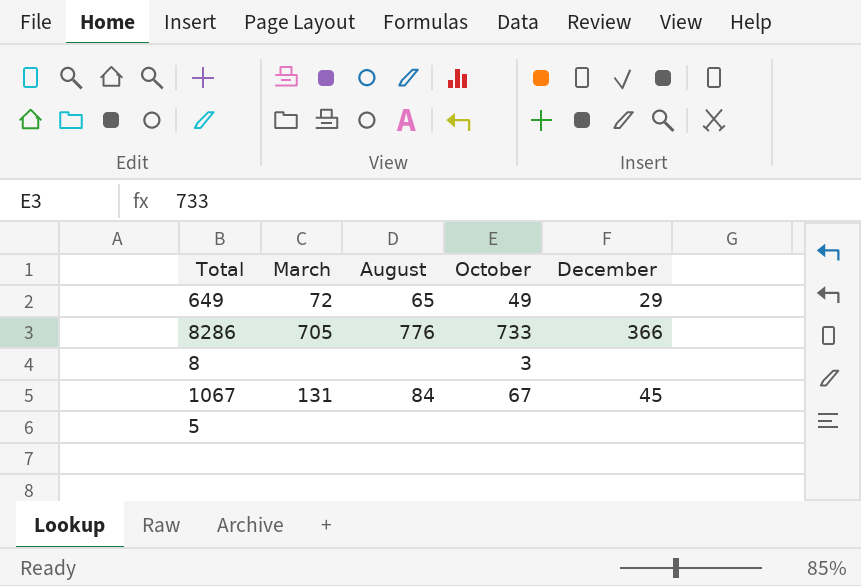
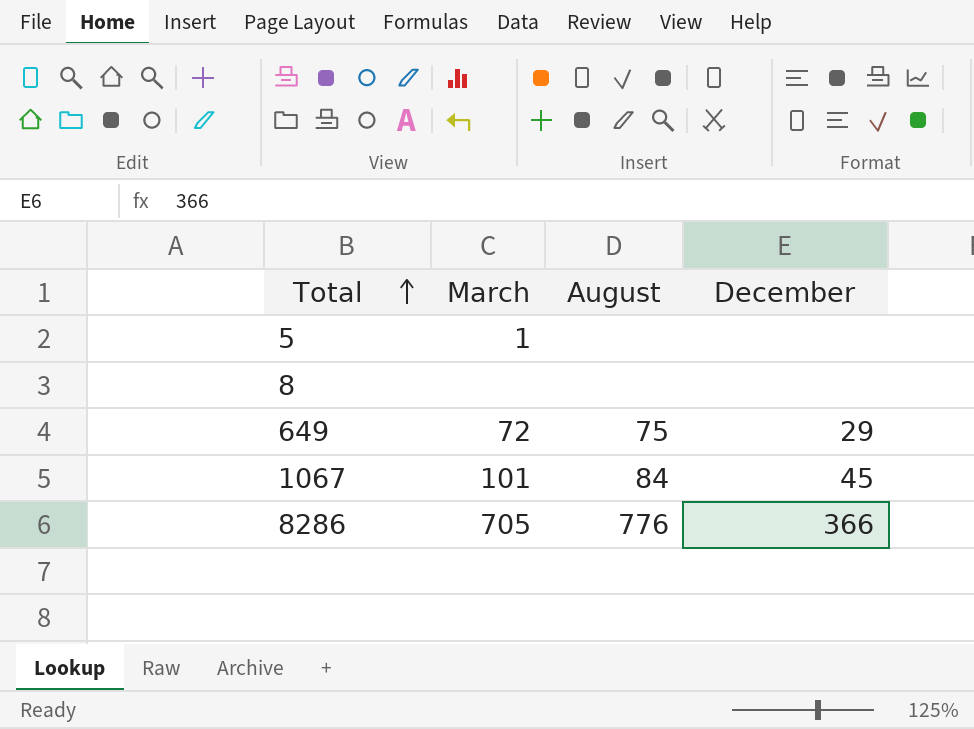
row order: none -> Total ascending
column October | position: 4 -> none
5 | March: none -> 1
649 | August: 65 -> 75
1067 | March: 131 -> 101

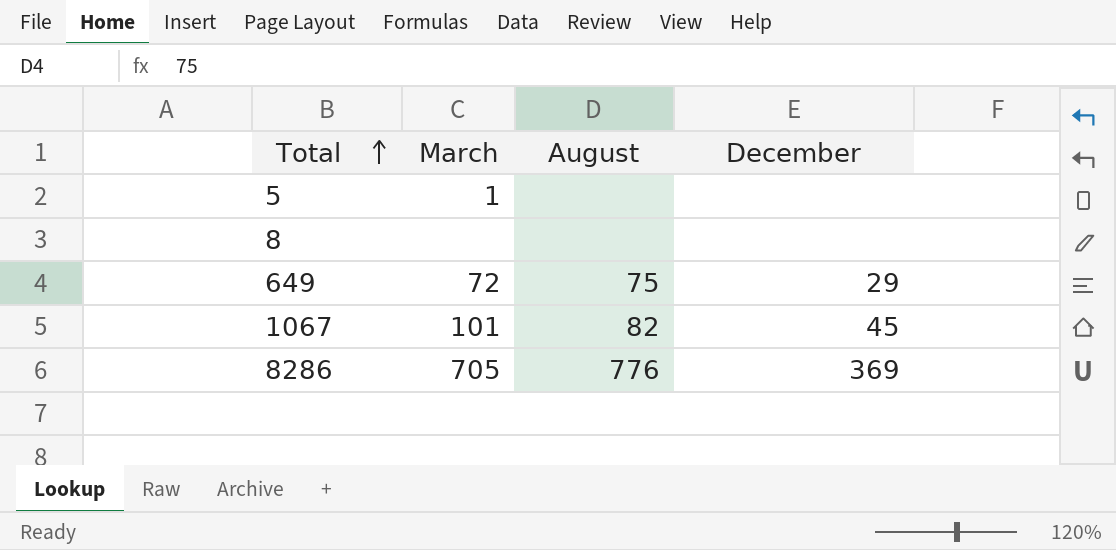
1067 | August: 84 -> 82
8286 | December: 366 -> 369

